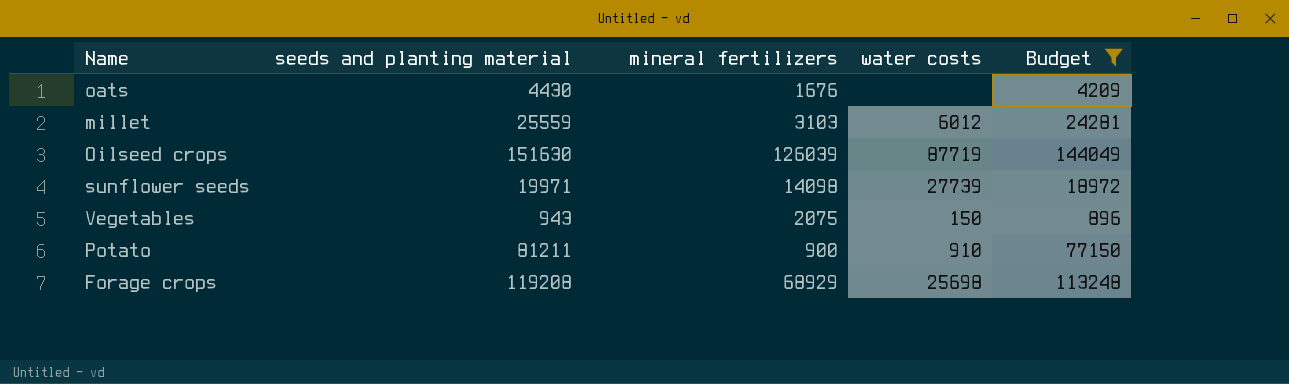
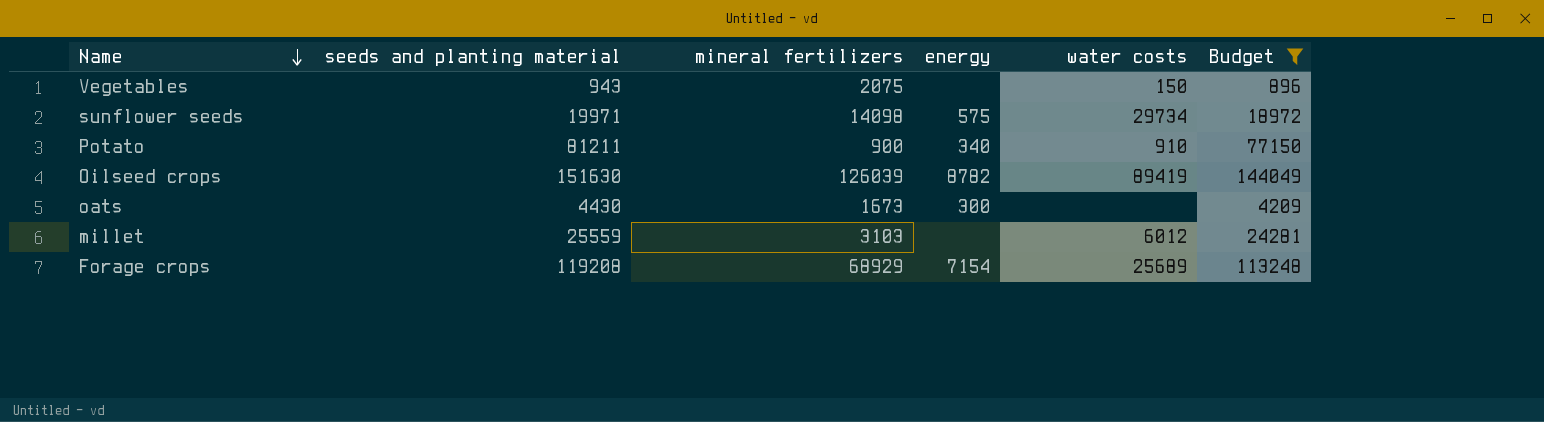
row order: none -> Name descending
column energy | position: none -> 4
sunflower seeds | water costs: 27739 -> 29734
Oilseed crops | water costs: 87719 -> 89419
oats | mineral fertilizers: 1676 -> 1673
Forage crops | water costs: 25698 -> 25689

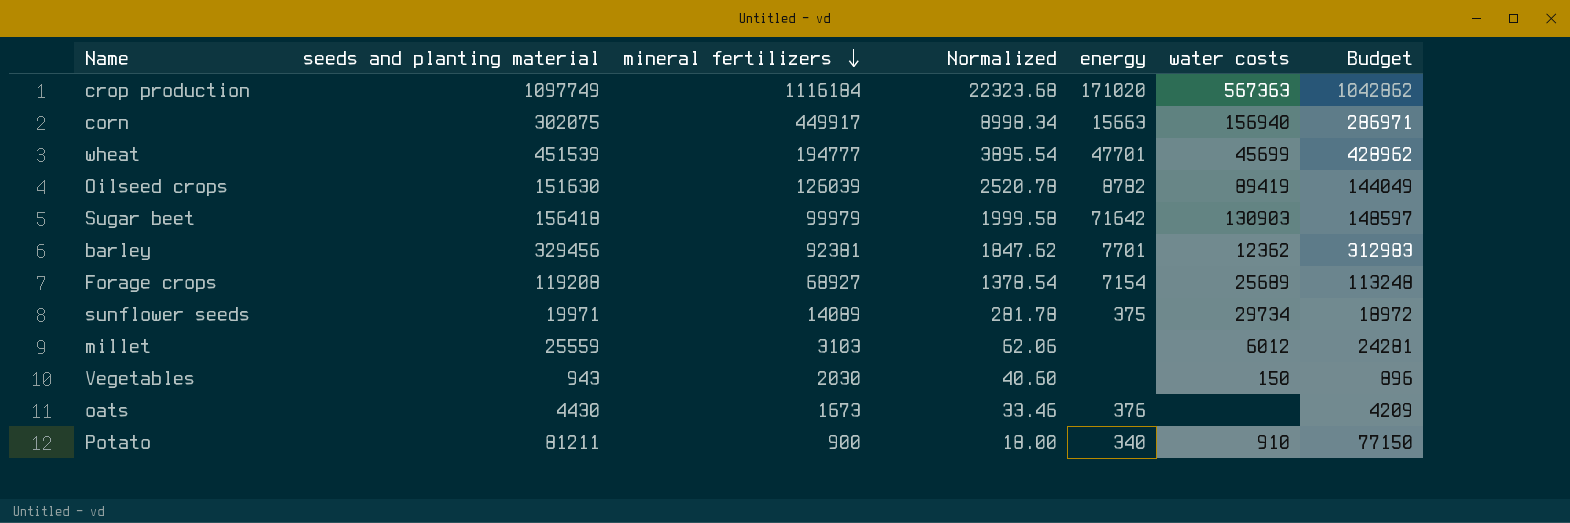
filter: Budget <= 144049 -> none
row order: Name descending -> mineral fertilizers descending
column Normalized | formula: none -> [mineral fertilizers] * 0.02
Forage crops | mineral fertilizers: 68929 -> 68927
sunflower seeds | mineral fertilizers: 14098 -> 14089
sunflower seeds | energy: 575 -> 375
Vegetables | mineral fertilizers: 2075 -> 2030
oats | energy: 300 -> 376

